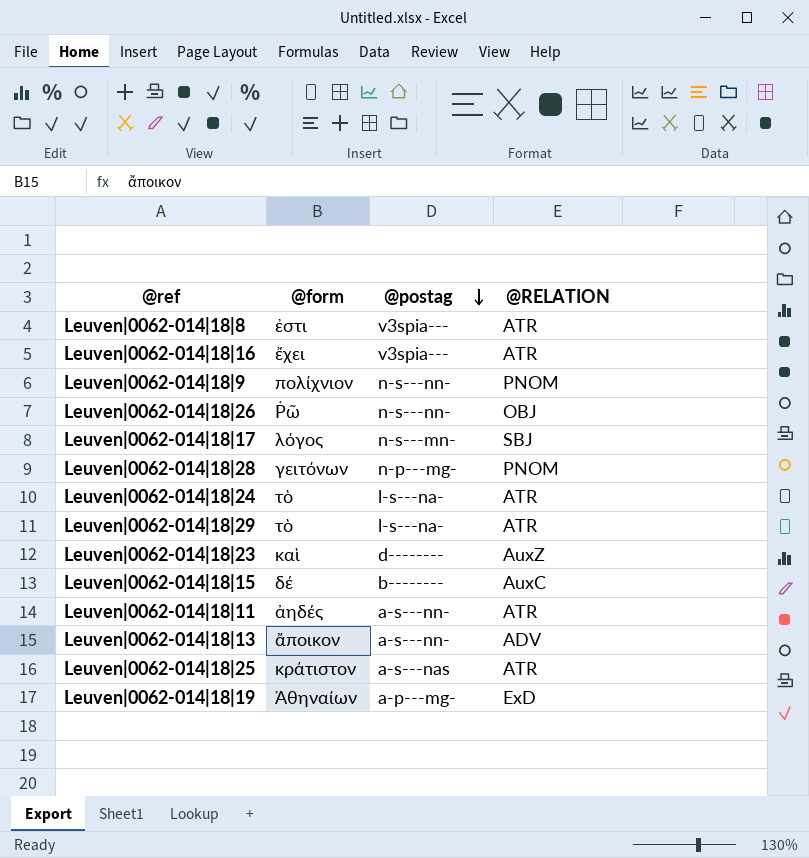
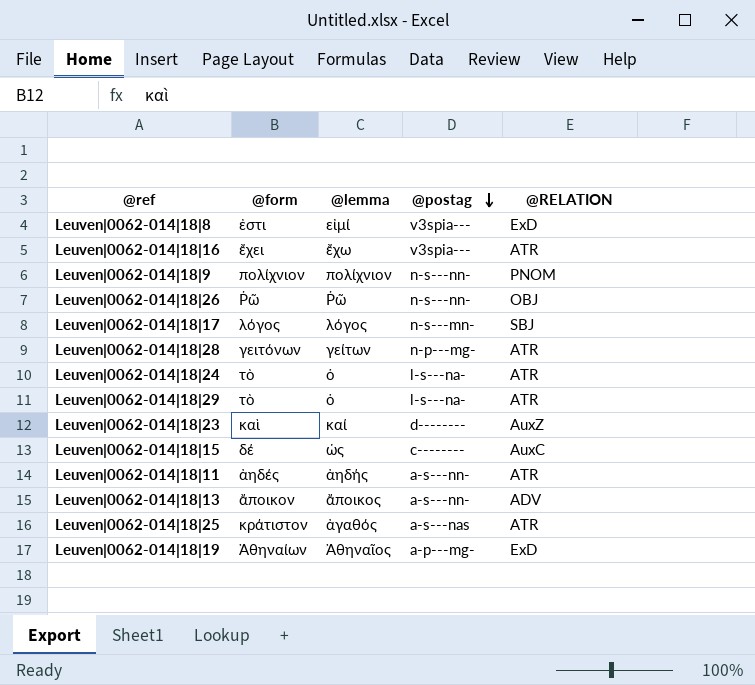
column @lemma | position: none -> 3
Leuven|0062-014|18|8 | @RELATION: ATR -> ExD
Leuven|0062-014|18|28 | @RELATION: PNOM -> ATR
Leuven|0062-014|18|15 | @postag: b-------- -> c--------

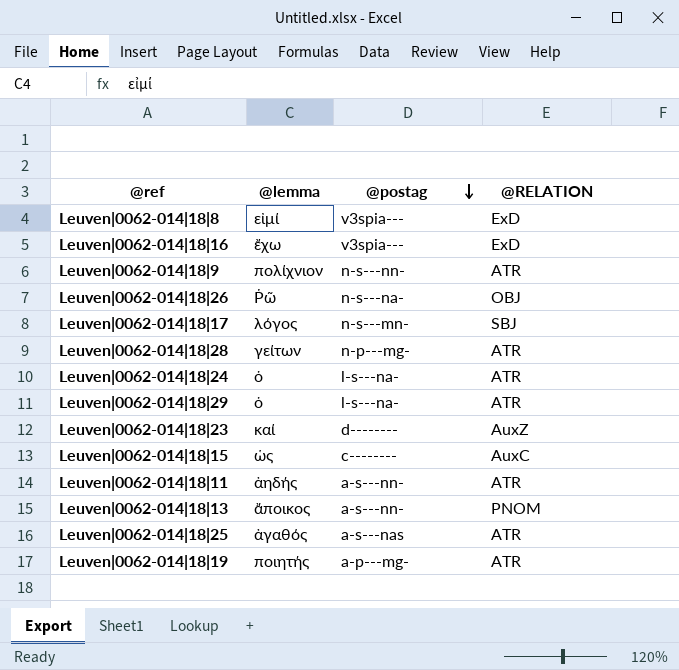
column @form | position: 2 -> none
Leuven|0062-014|18|16 | @RELATION: ATR -> ExD
Leuven|0062-014|18|9 | @RELATION: PNOM -> ATR
Leuven|0062-014|18|26 | @postag: n-s---nn- -> n-s---na-
Leuven|0062-014|18|13 | @RELATION: ADV -> PNOM
Leuven|0062-014|18|19 | @lemma: Ἀθηναῖος -> ποιητής
Leuven|0062-014|18|19 | @RELATION: ExD -> ATR

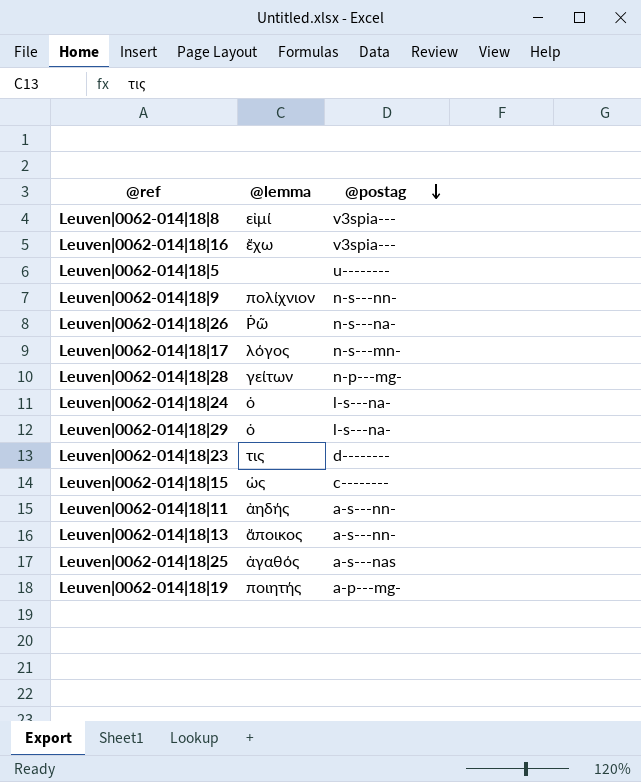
column @RELATION | position: 4 -> none
row Leuven|0062-014|18|5: none -> none | u--------
Leuven|0062-014|18|23 | @lemma: καί -> τις

